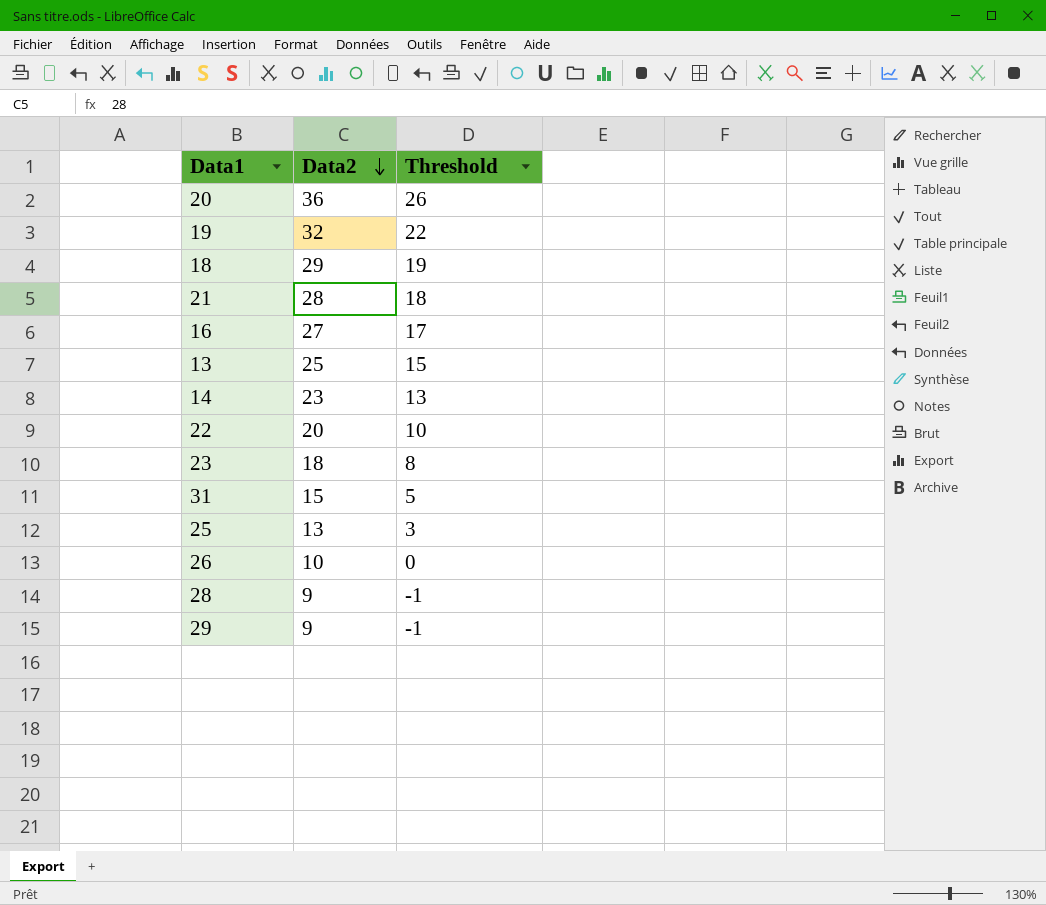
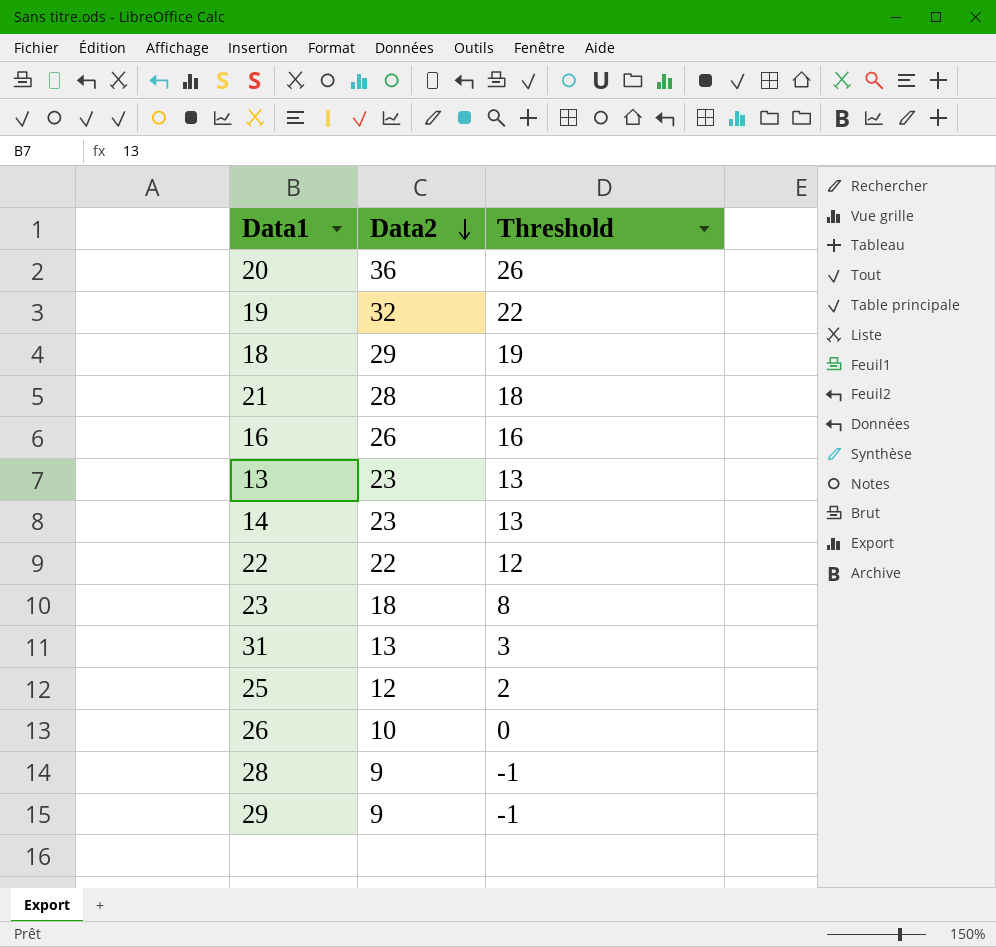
16 | Data2: 27 -> 26
16 | Threshold: 17 -> 16
13 | Data2: 25 -> 23
13 | Threshold: 15 -> 13
22 | Data2: 20 -> 22
22 | Threshold: 10 -> 12
31 | Data2: 15 -> 13
31 | Threshold: 5 -> 3
25 | Data2: 13 -> 12
25 | Threshold: 3 -> 2

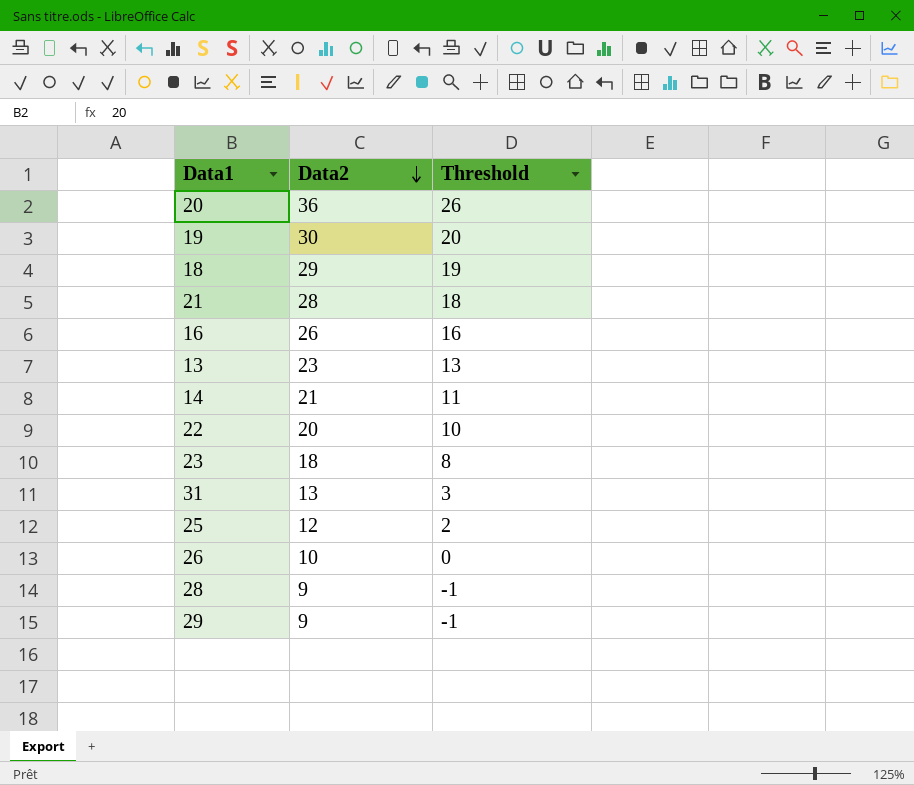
19 | Data2: 32 -> 30
19 | Threshold: 22 -> 20
14 | Data2: 23 -> 21
14 | Threshold: 13 -> 11
22 | Data2: 22 -> 20
22 | Threshold: 12 -> 10

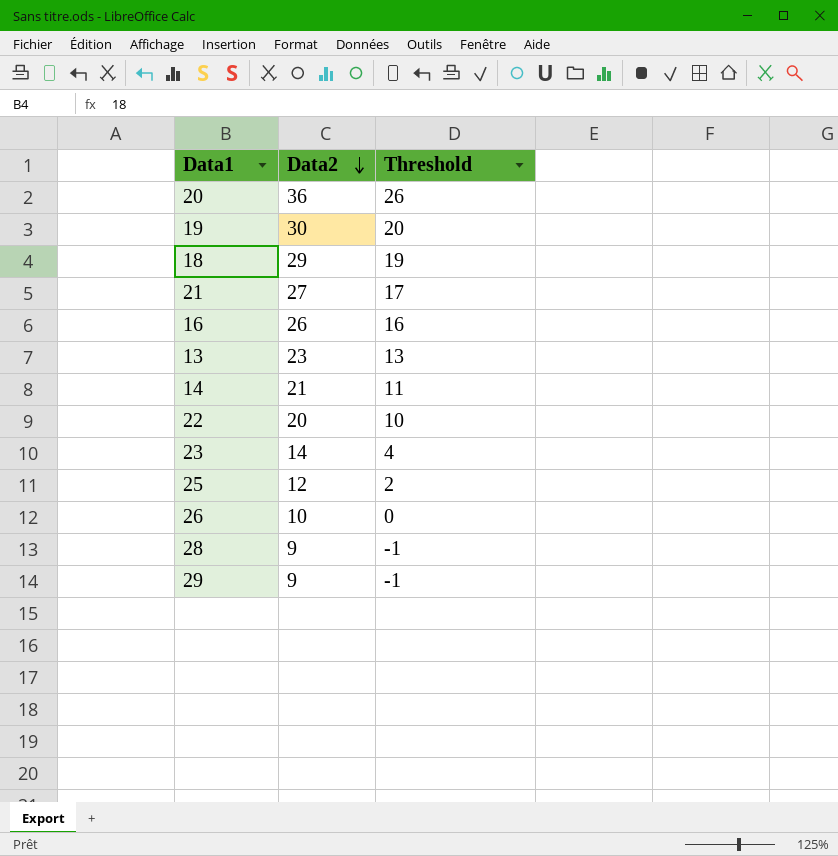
row 31: 13 | 3 -> none
21 | Data2: 28 -> 27
21 | Threshold: 18 -> 17
23 | Data2: 18 -> 14
23 | Threshold: 8 -> 4

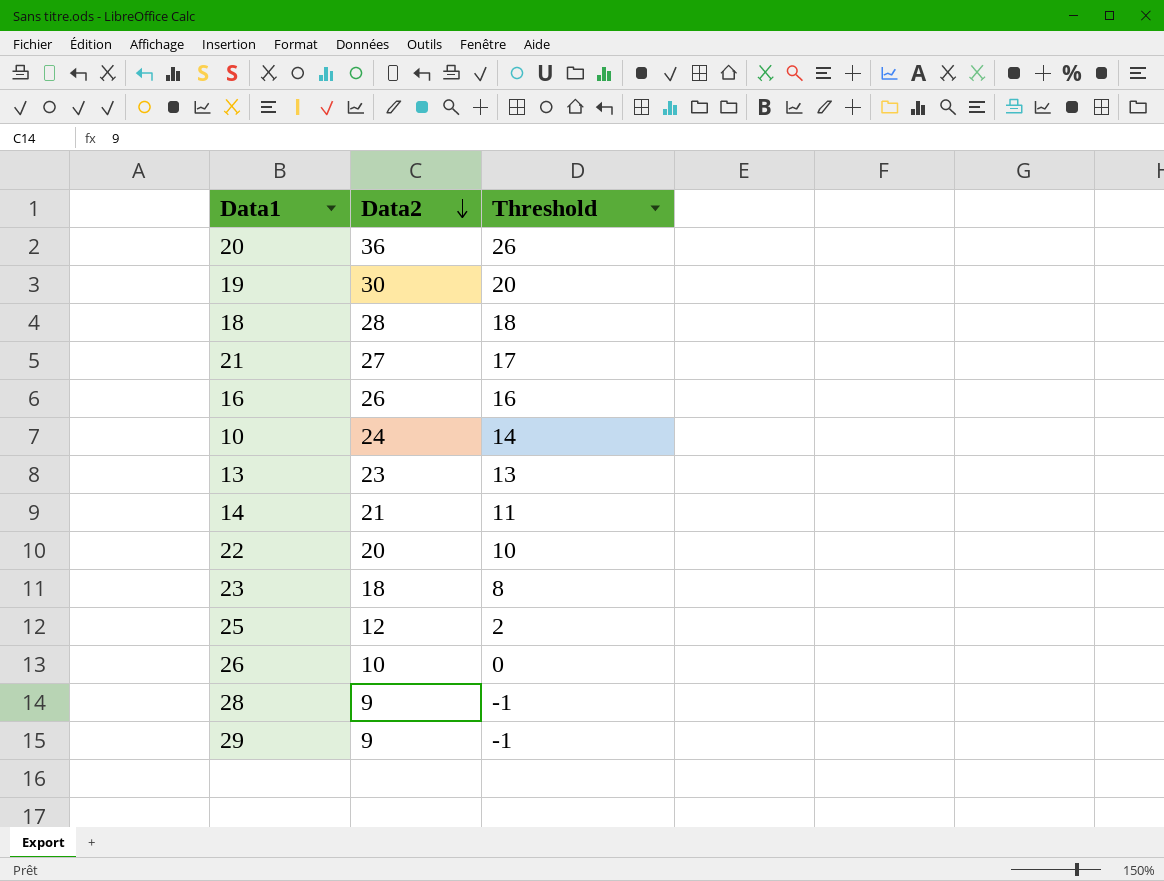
18 | Data2: 29 -> 28
18 | Threshold: 19 -> 18
row 10: none -> 24 | 14
23 | Data2: 14 -> 18
23 | Threshold: 4 -> 8

